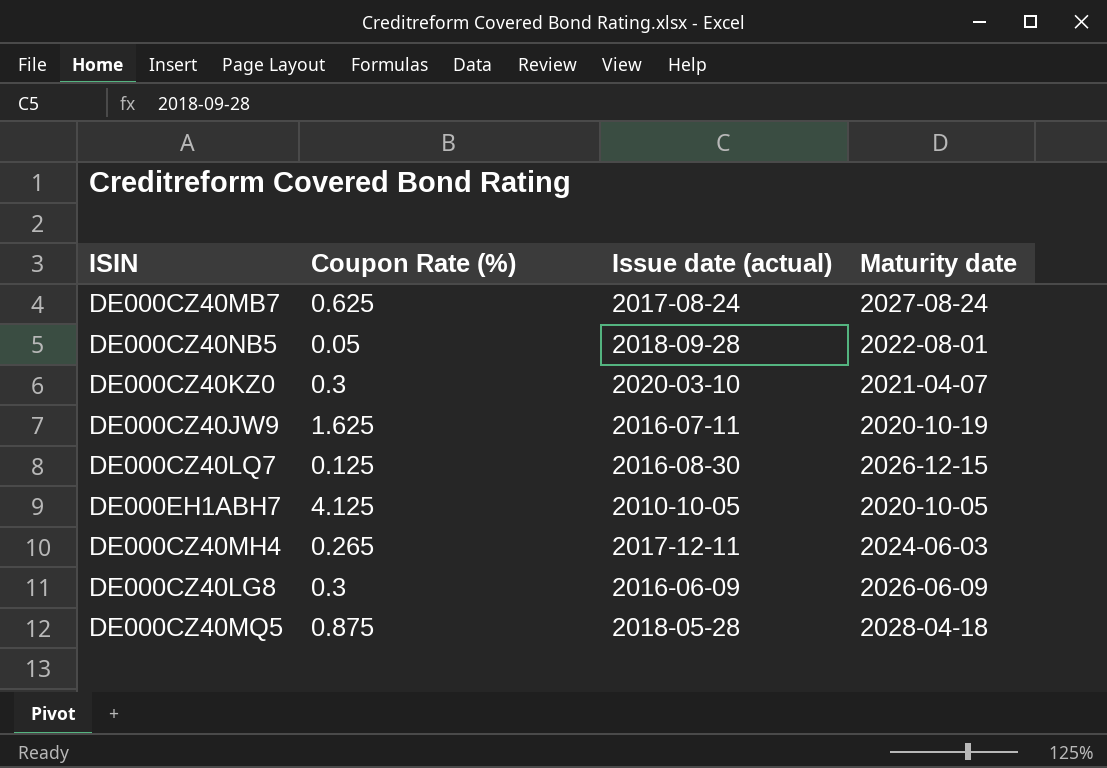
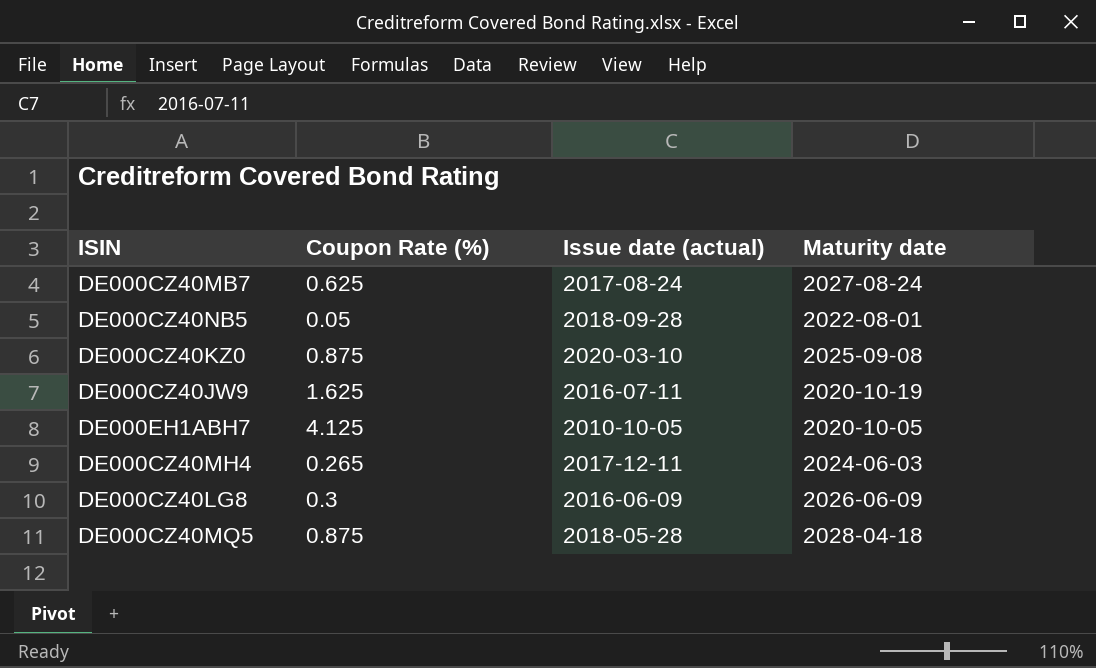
row DE000CZ40LQ7: 0.125 | 2016-08-30 | 2026-12-15 -> none
DE000CZ40KZ0 | Coupon Rate (%): 0.3 -> 0.875
DE000CZ40KZ0 | Maturity date: 2021-04-07 -> 2025-09-08

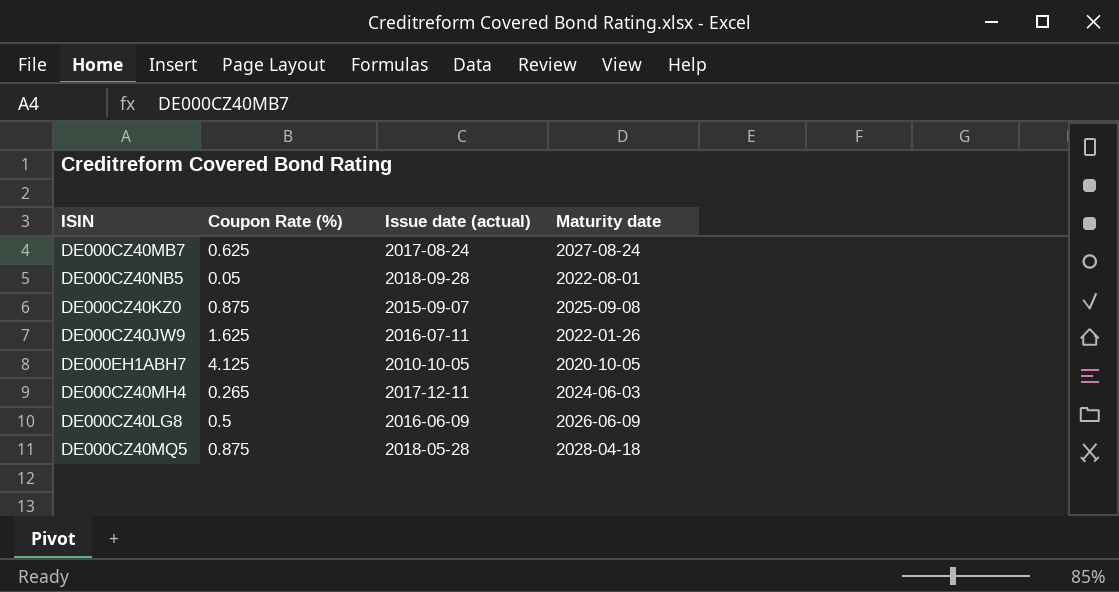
DE000CZ40KZ0 | Issue date (actual): 2020-03-10 -> 2015-09-07
DE000CZ40JW9 | Maturity date: 2020-10-19 -> 2022-01-26
DE000CZ40LG8 | Coupon Rate (%): 0.3 -> 0.5

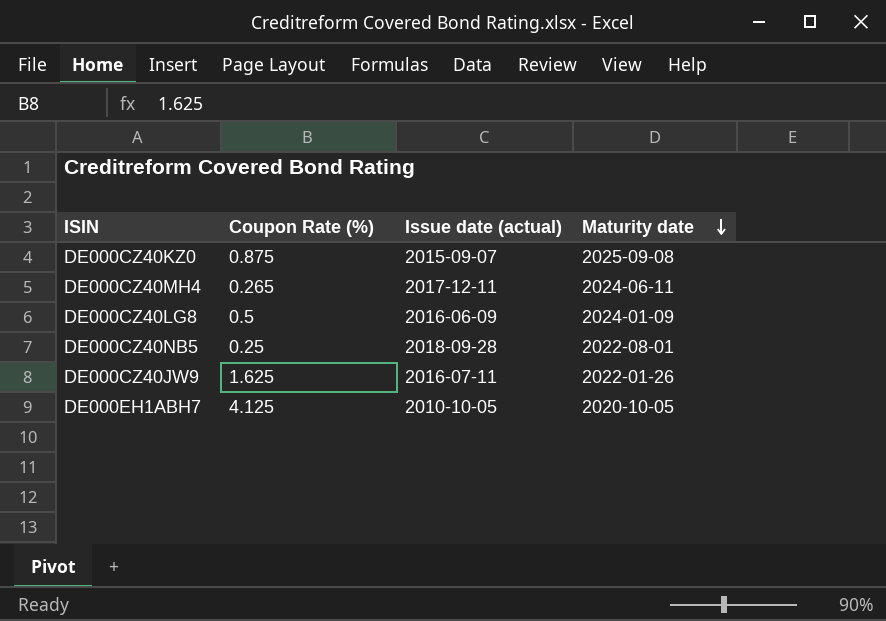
row order: none -> Maturity date descending
row DE000CZ40MB7: 0.625 | 2017-08-24 | 2027-08-24 -> none
row DE000CZ40MQ5: 0.875 | 2018-05-28 | 2028-04-18 -> none
DE000CZ40MH4 | Maturity date: 2024-06-03 -> 2024-06-11
DE000CZ40LG8 | Maturity date: 2026-06-09 -> 2024-01-09
DE000CZ40NB5 | Coupon Rate (%): 0.05 -> 0.25

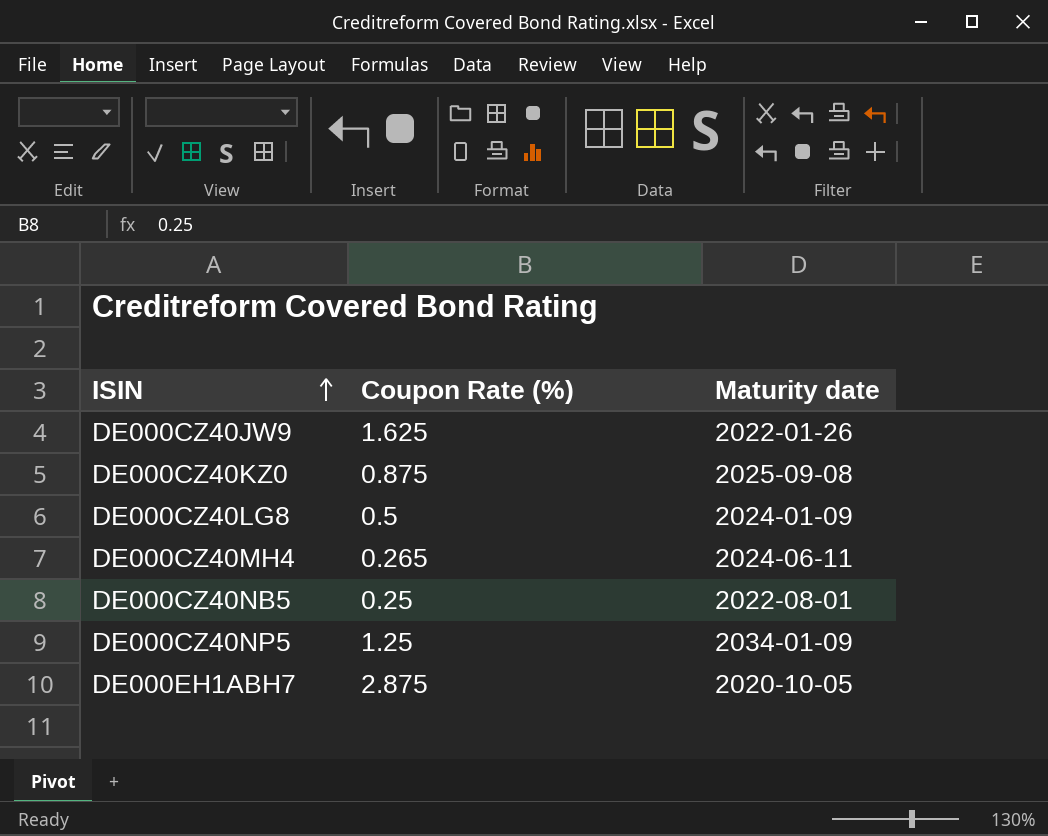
row order: Maturity date descending -> ISIN ascending
column Issue date (actual) | position: 3 -> none
row DE000CZ40NP5: none -> 1.25 | 2034-01-09
DE000EH1ABH7 | Coupon Rate (%): 4.125 -> 2.875

